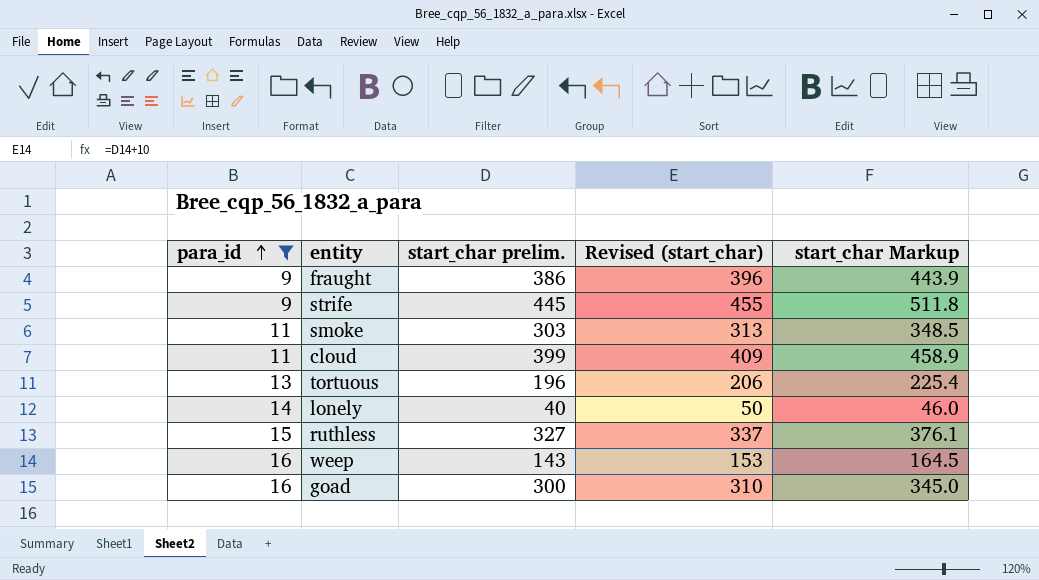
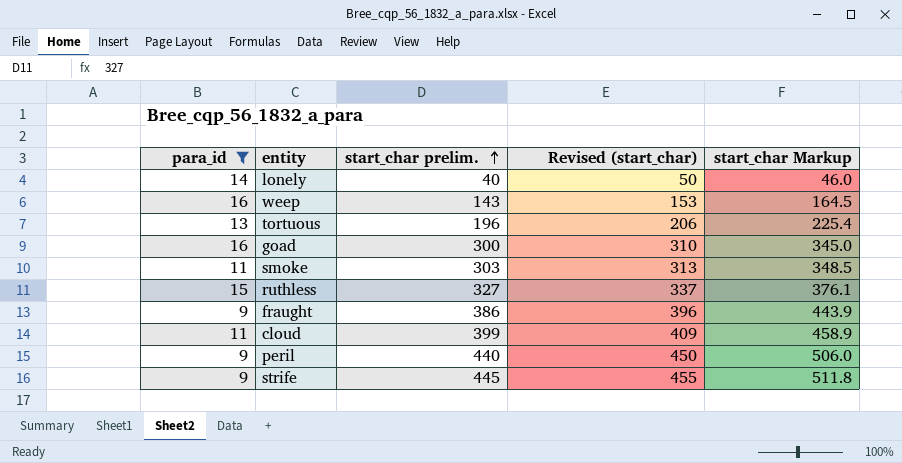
row order: para_id ascending -> start_char prelim. ascending
row peril: none -> 9 | 440 | 450 | 506.0

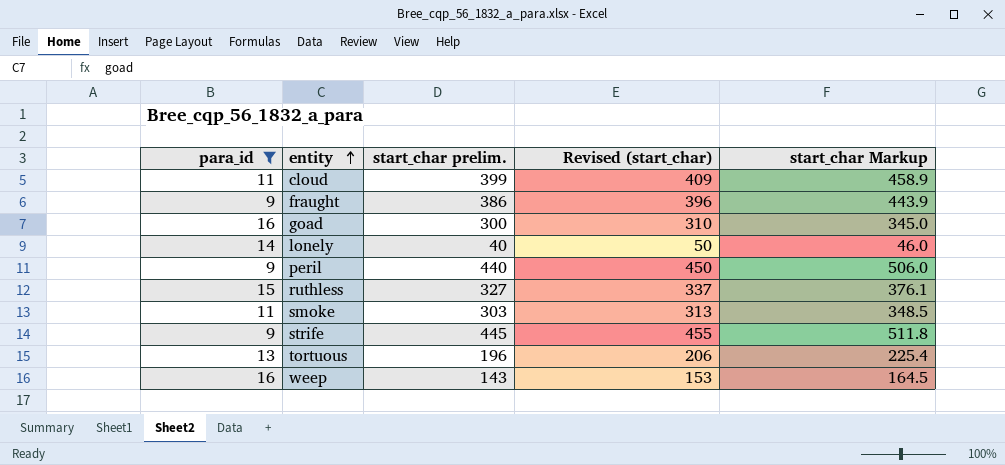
row order: start_char prelim. ascending -> entity ascending

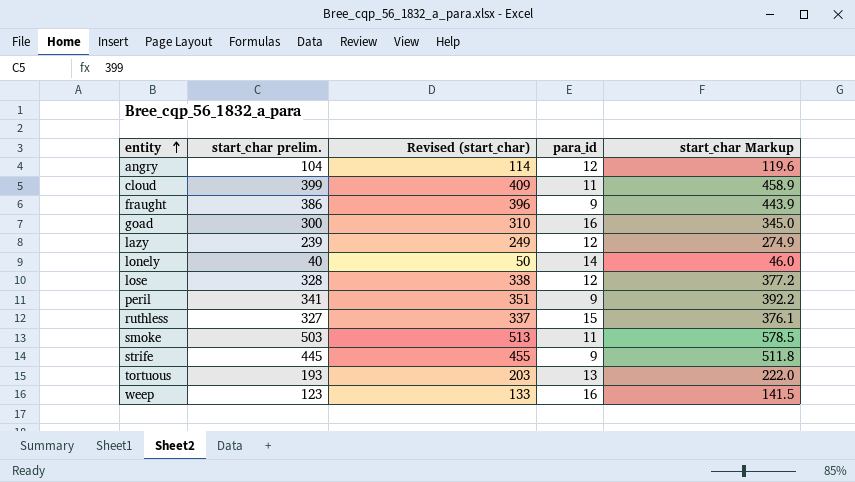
filter: para_id != 12 -> none
column para_id | position: 1 -> 4
peril | start_char prelim.: 440 -> 341
peril | Revised (start_char): 450 -> 351
peril | start_char Markup: 506.0 -> 392.2
smoke | start_char prelim.: 303 -> 503
smoke | Revised (start_char): 313 -> 513
smoke | start_char Markup: 348.5 -> 578.5
tortuous | start_char prelim.: 196 -> 193
tortuous | Revised (start_char): 206 -> 203
tortuous | start_char Markup: 225.4 -> 222.0
weep | start_char prelim.: 143 -> 123
weep | Revised (start_char): 153 -> 133
weep | start_char Markup: 164.5 -> 141.5

